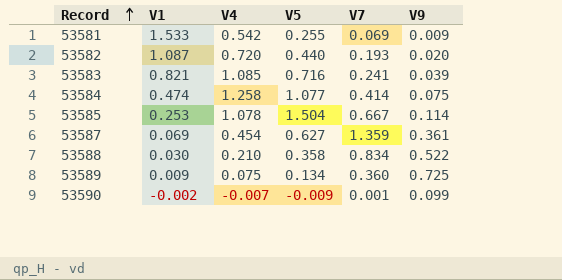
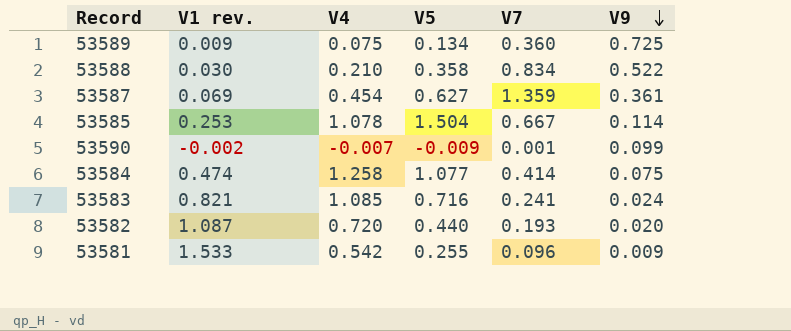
row order: Record ascending -> V9 descending
column name: V1 -> V1 rev.
53583 | V9: 0.039 -> 0.024
53581 | V7: 0.069 -> 0.096

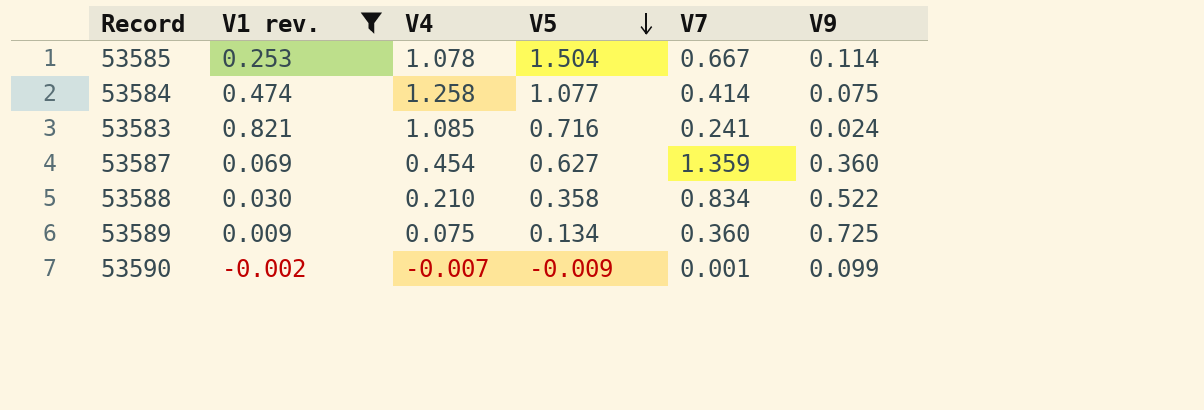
filter: none -> V1 rev. <= 0.821
row order: V9 descending -> V5 descending
53587 | V9: 0.361 -> 0.360

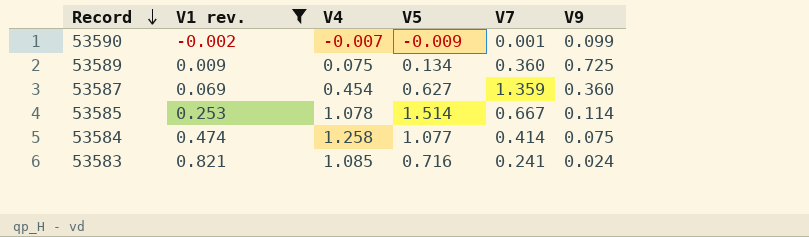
row order: V5 descending -> Record descending
row 53588: 0.030 | 0.210 | 0.358 | 0.834 | 0.522 -> none
53585 | V5: 1.504 -> 1.514

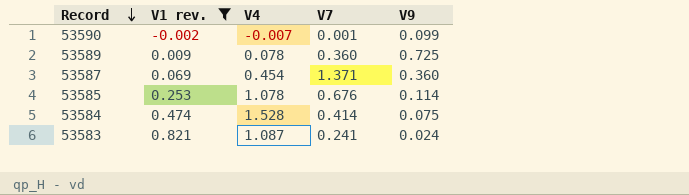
column V5 | position: 4 -> none
53589 | V4: 0.075 -> 0.078
53587 | V7: 1.359 -> 1.371
53585 | V7: 0.667 -> 0.676
53584 | V4: 1.258 -> 1.528
53583 | V4: 1.085 -> 1.087

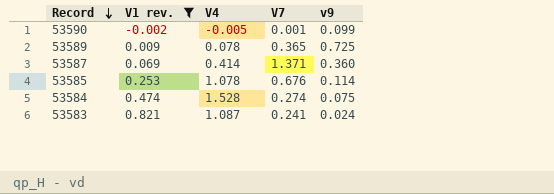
column name: V9 -> v9
53590 | V4: -0.007 -> -0.005
53589 | V7: 0.360 -> 0.365
53587 | V4: 0.454 -> 0.414
53584 | V7: 0.414 -> 0.274

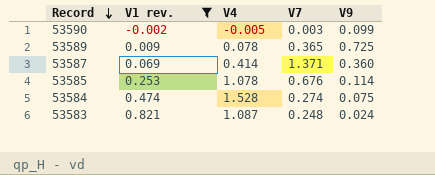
column name: v9 -> V9
53590 | V7: 0.001 -> 0.003
53583 | V7: 0.241 -> 0.248

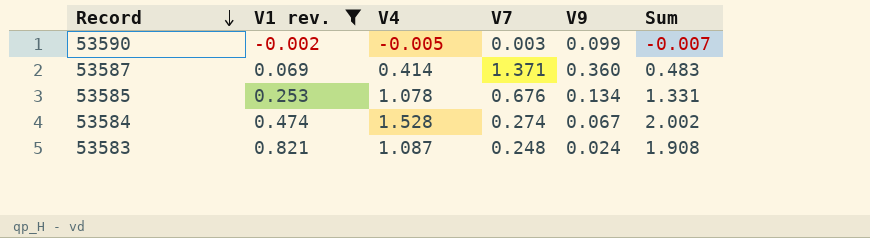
column Sum | formula: none -> [V1 rev.] + [V4]
row 53589: 0.009 | 0.078 | 0.365 | 0.725 -> none
53585 | V9: 0.114 -> 0.134
53584 | V9: 0.075 -> 0.067

